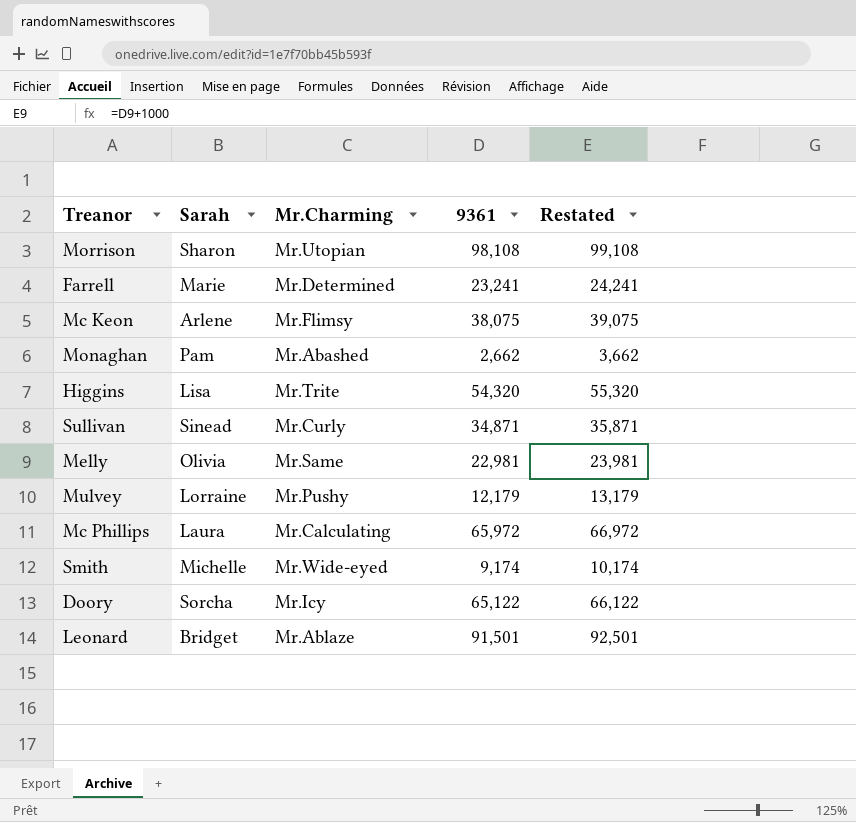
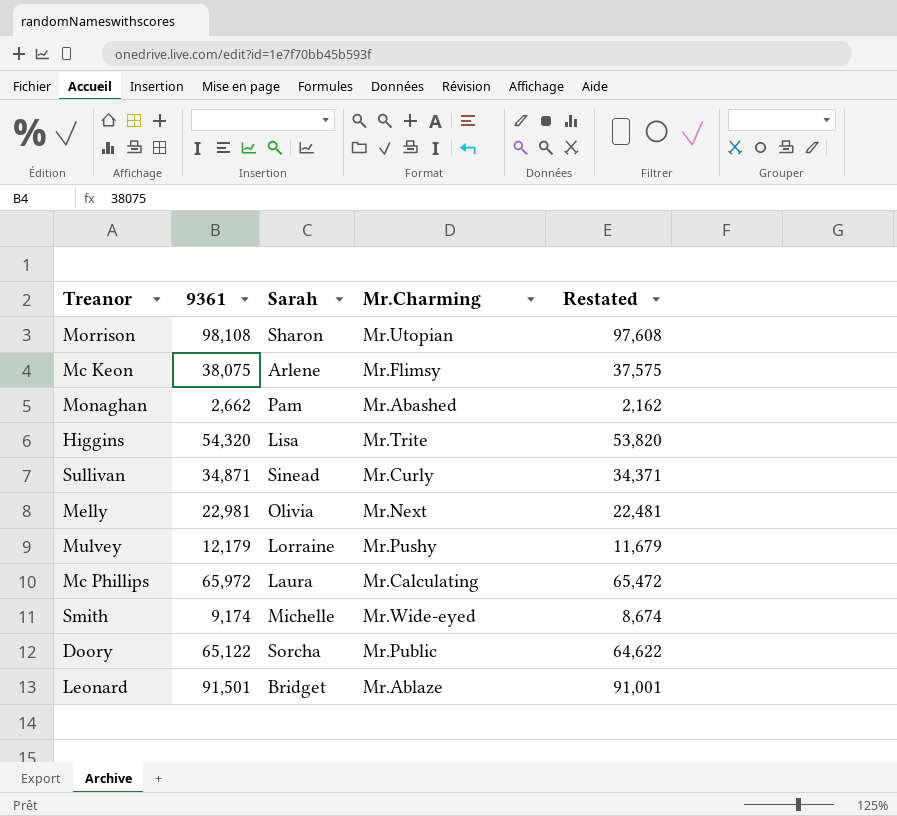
column 9361 | position: 4 -> 2
column Restated | formula: [9361] + 1000 -> [9361] - 500
row Farrell: Marie | Mr.Determined | 23,241 | 24,241 -> none
Melly | Mr.Charming: Mr.Same -> Mr.Next
Doory | Mr.Charming: Mr.Icy -> Mr.Public

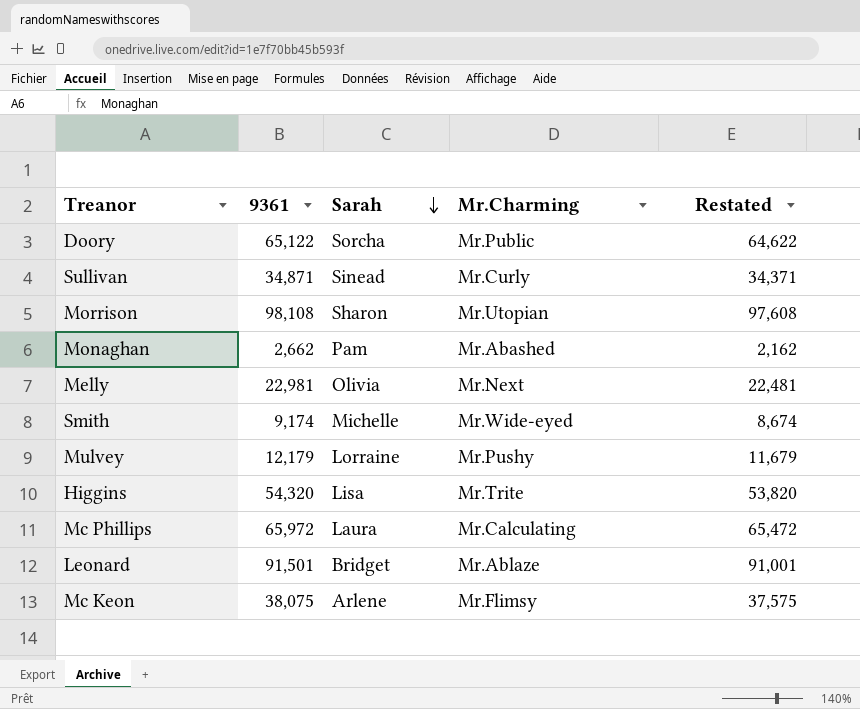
row order: none -> Sarah descending

